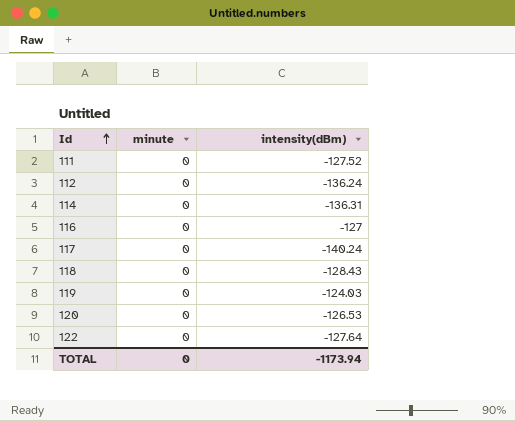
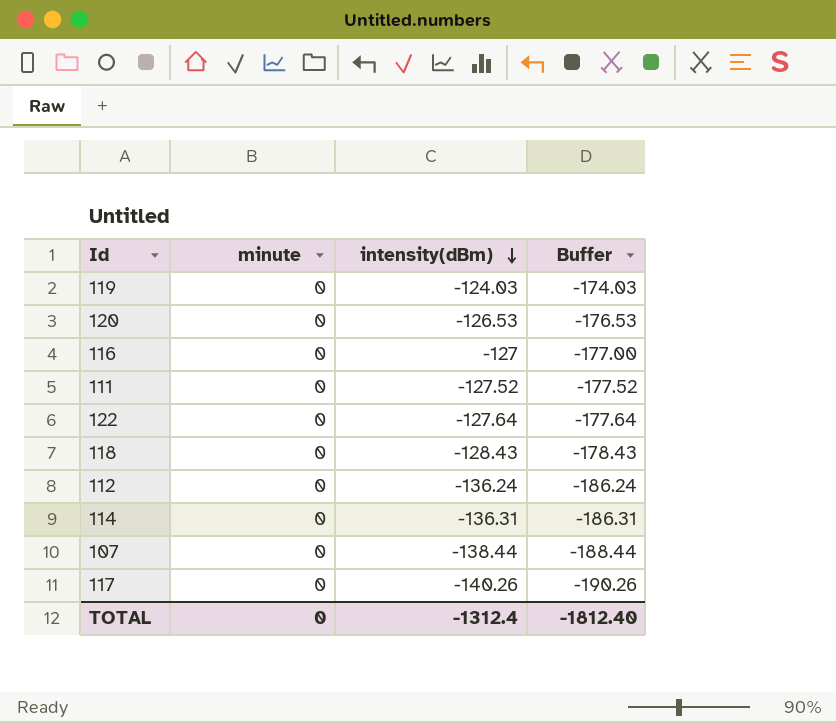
row order: Id ascending -> intensity(dBm) descending
column Buffer | formula: none -> [intensity(dBm)] - 50
row 107: none -> 0 | -138.44 | -188.44
117 | intensity(dBm): -140.24 -> -140.26
TOTAL | intensity(dBm): -1173.94 -> -1312.4

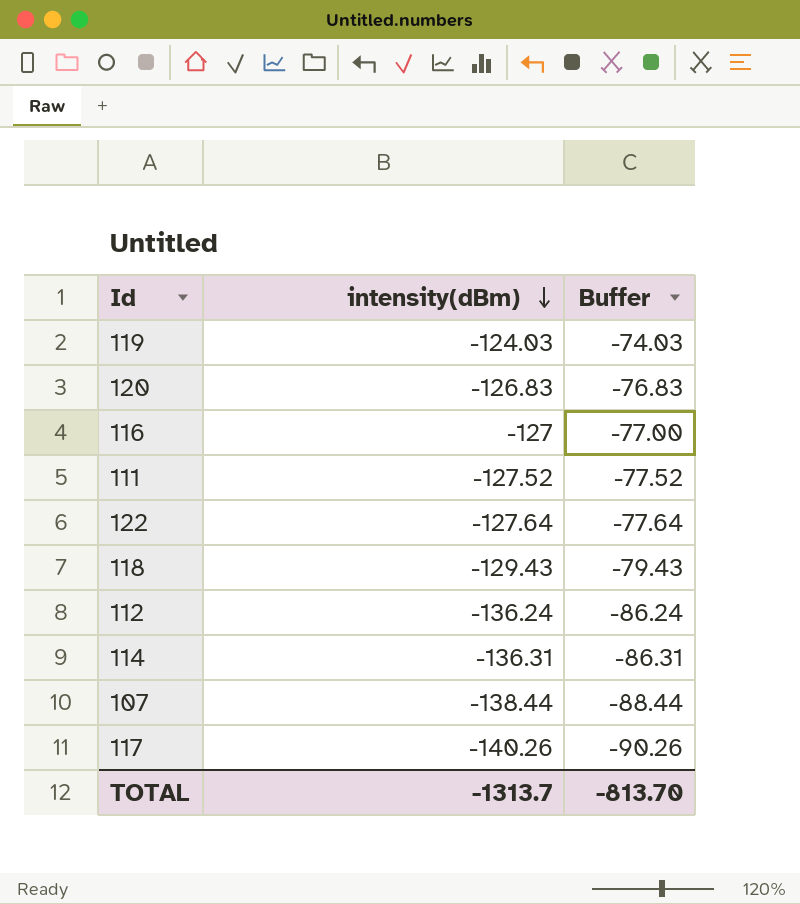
column minute | position: 2 -> none
column Buffer | formula: [intensity(dBm)] - 50 -> [intensity(dBm)] + 50
120 | intensity(dBm): -126.53 -> -126.83
118 | intensity(dBm): -128.43 -> -129.43
TOTAL | intensity(dBm): -1312.4 -> -1313.7
TOTAL | Buffer: -1812.40 -> -813.70

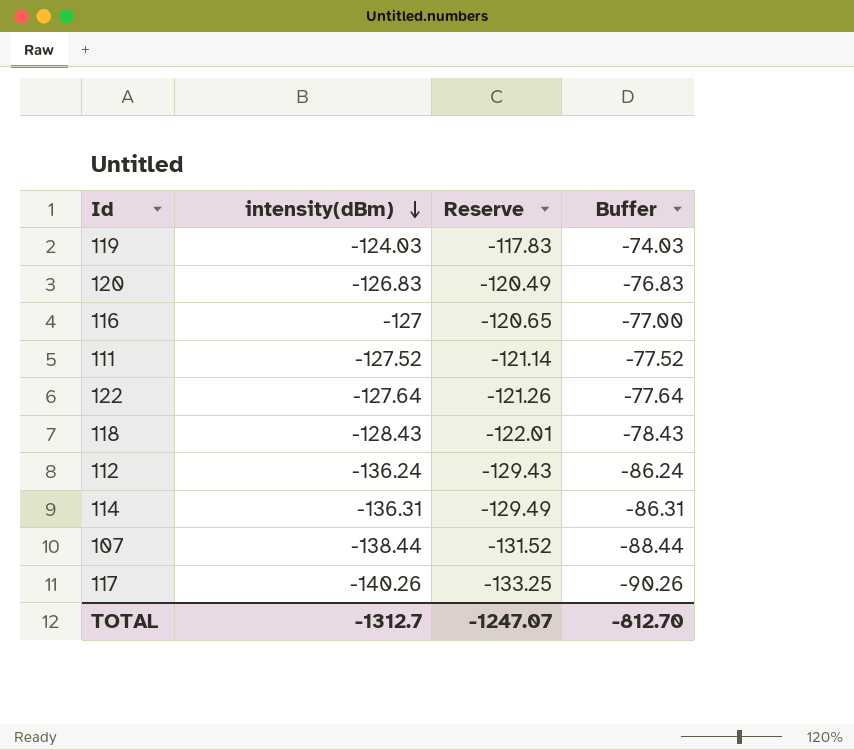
column Reserve | formula: none -> [intensity(dBm)] * 0.95
118 | intensity(dBm): -129.43 -> -128.43
118 | Buffer: -79.43 -> -78.43
TOTAL | intensity(dBm): -1313.7 -> -1312.7
TOTAL | Buffer: -813.70 -> -812.70

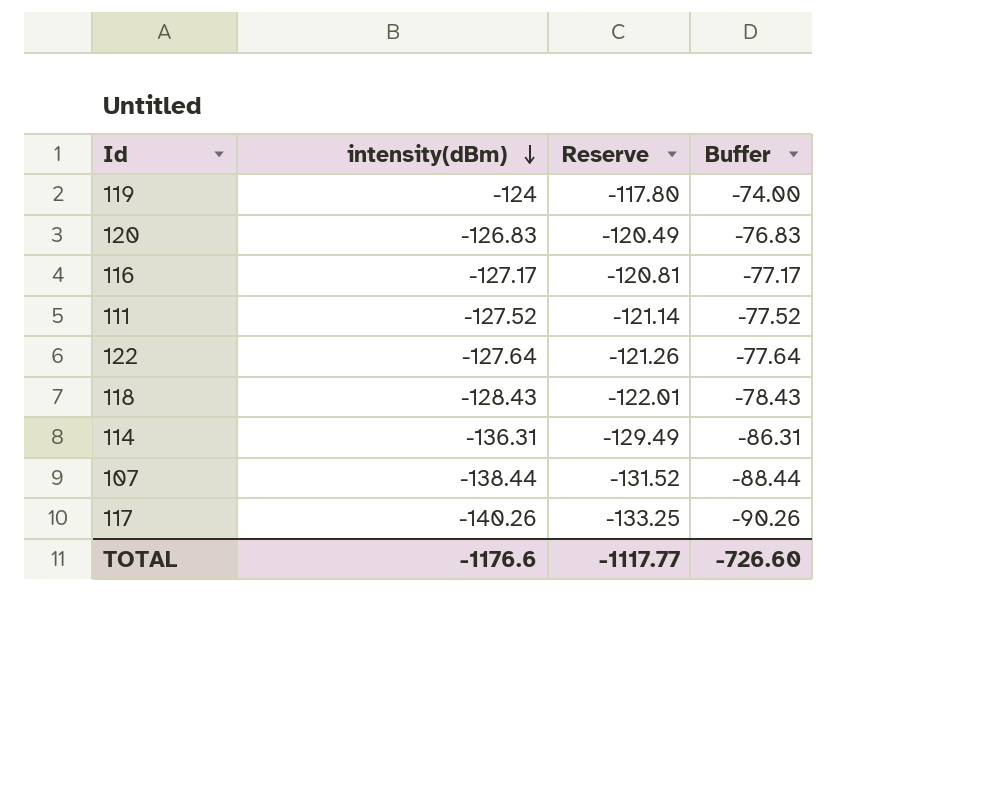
row 112: -136.24 | -129.43 | -86.24 -> none
119 | intensity(dBm): -124.03 -> -124
119 | Reserve: -117.83 -> -117.80
119 | Buffer: -74.03 -> -74.00
116 | intensity(dBm): -127 -> -127.17
116 | Reserve: -120.65 -> -120.81
116 | Buffer: -77.00 -> -77.17
TOTAL | intensity(dBm): -1312.7 -> -1176.6
TOTAL | Reserve: -1247.07 -> -1117.77
TOTAL | Buffer: -812.70 -> -726.60

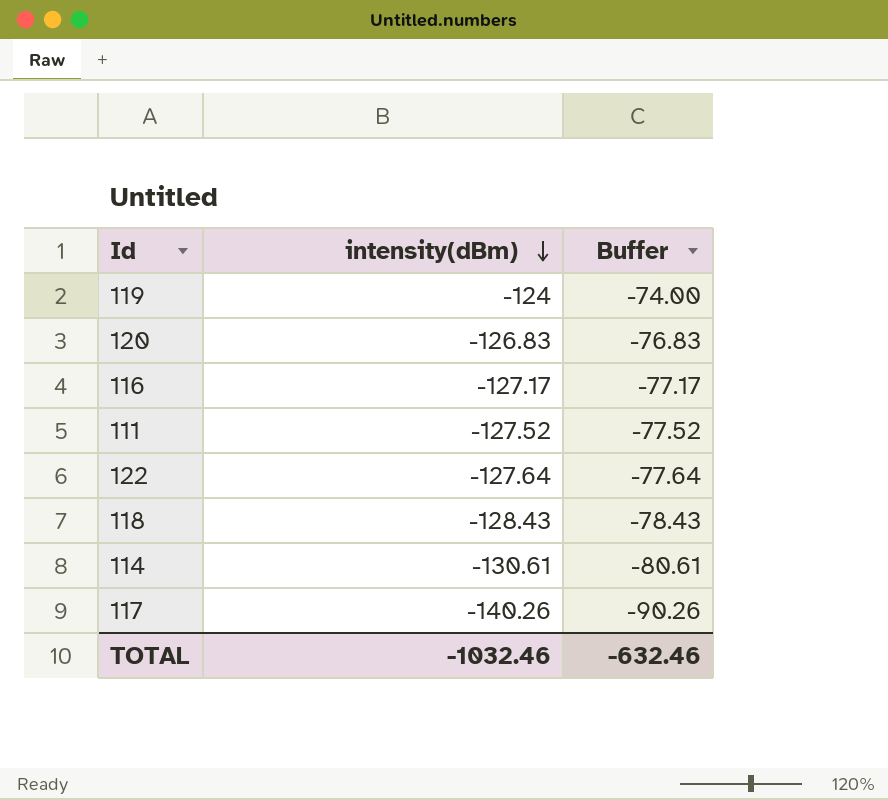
column Reserve | formula: [intensity(dBm)] * 0.95 -> none
row 107: -138.44 | -131.52 | -88.44 -> none
114 | intensity(dBm): -136.31 -> -130.61
114 | Buffer: -86.31 -> -80.61
TOTAL | intensity(dBm): -1176.6 -> -1032.46
TOTAL | Buffer: -726.60 -> -632.46

